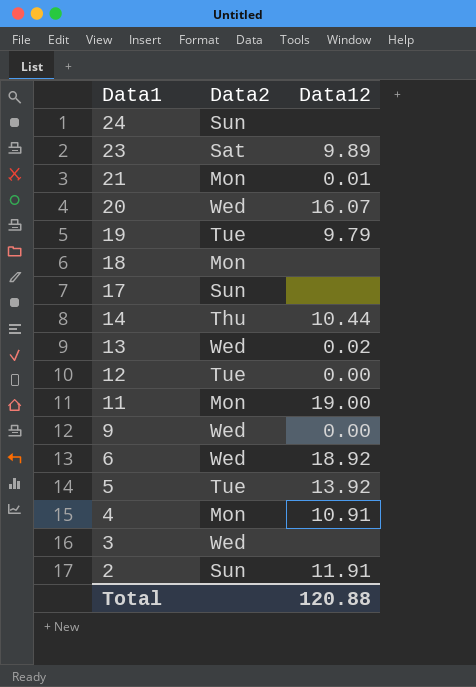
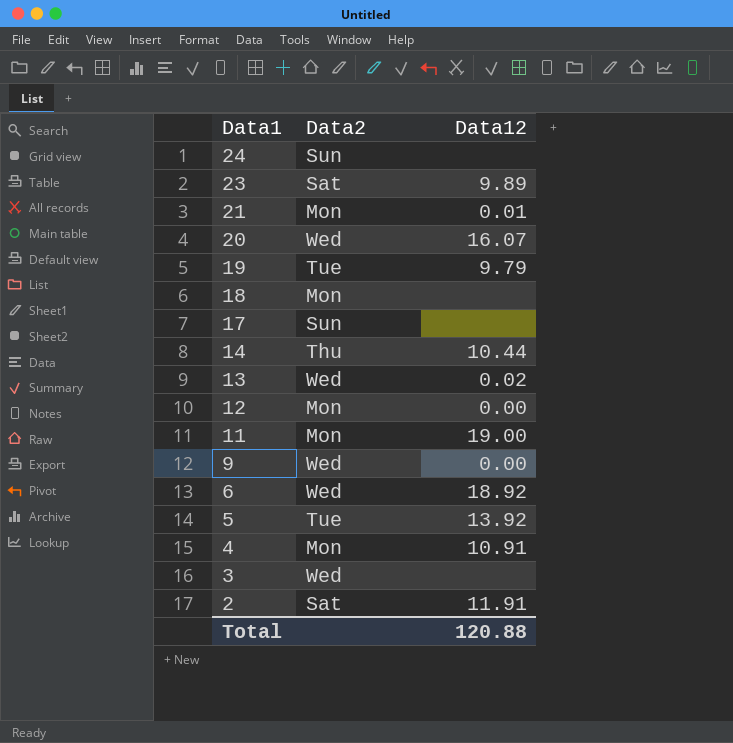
12 | Data2: Tue -> Mon
2 | Data2: Sun -> Sat

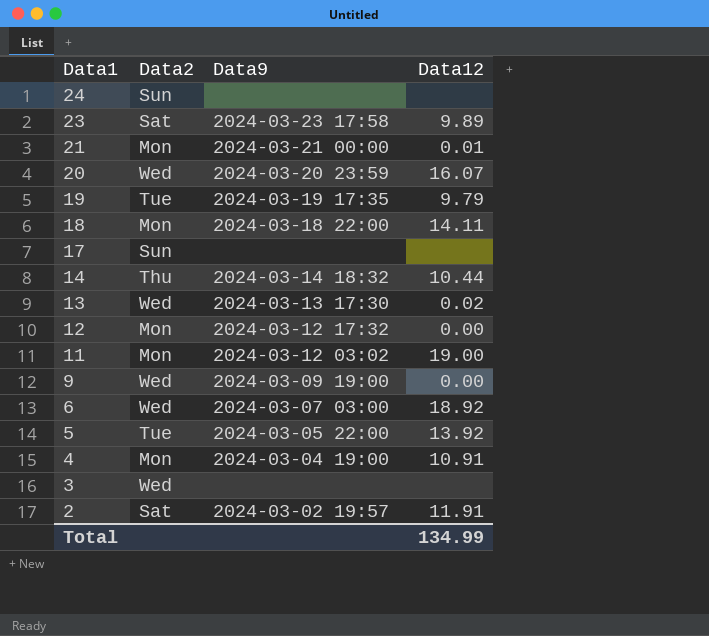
column Data9 | position: none -> 3
18 | Data12: none -> 14.11
Total | Data12: 120.88 -> 134.99

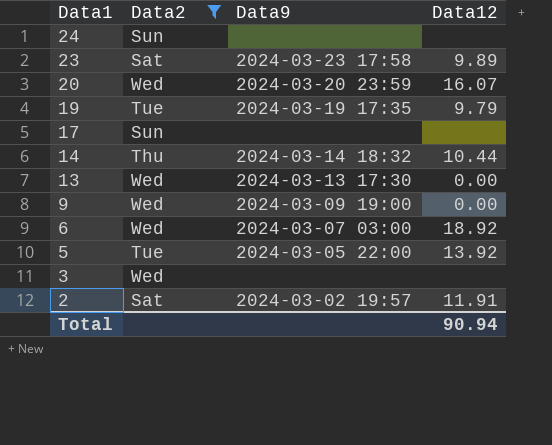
filter: none -> Data2 != Mon
13 | Data12: 0.02 -> 0.00
Total | Data12: 134.99 -> 90.94

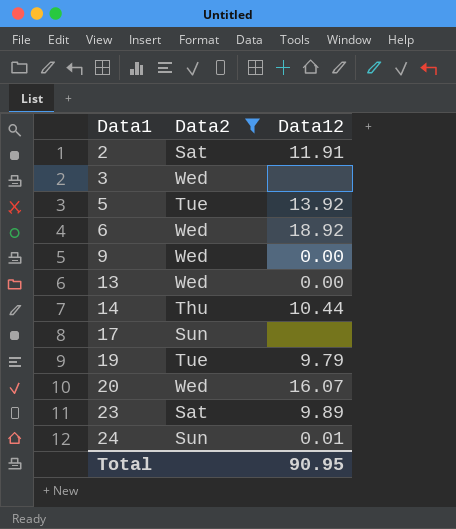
row order: Data1 descending -> Data1 ascending
column Data9 | position: 3 -> none
24 | Data12: none -> 0.01
Total | Data12: 90.94 -> 90.95

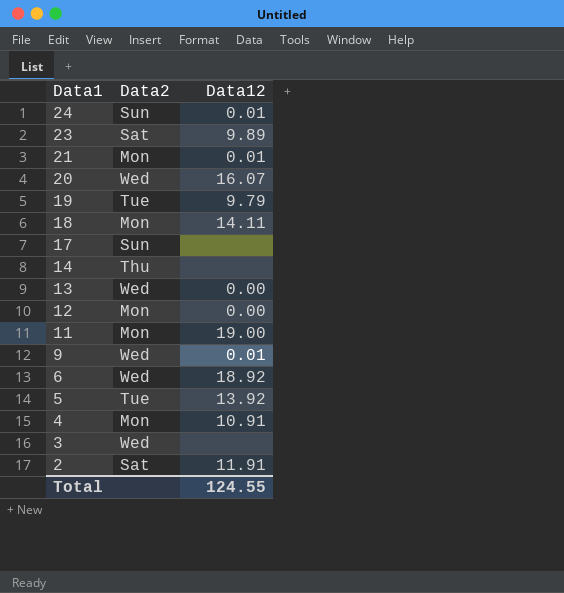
filter: Data2 != Mon -> none
row order: Data1 ascending -> Data1 descending
14 | Data12: 10.44 -> none
9 | Data12: 0.00 -> 0.01
Total | Data12: 90.95 -> 124.55

